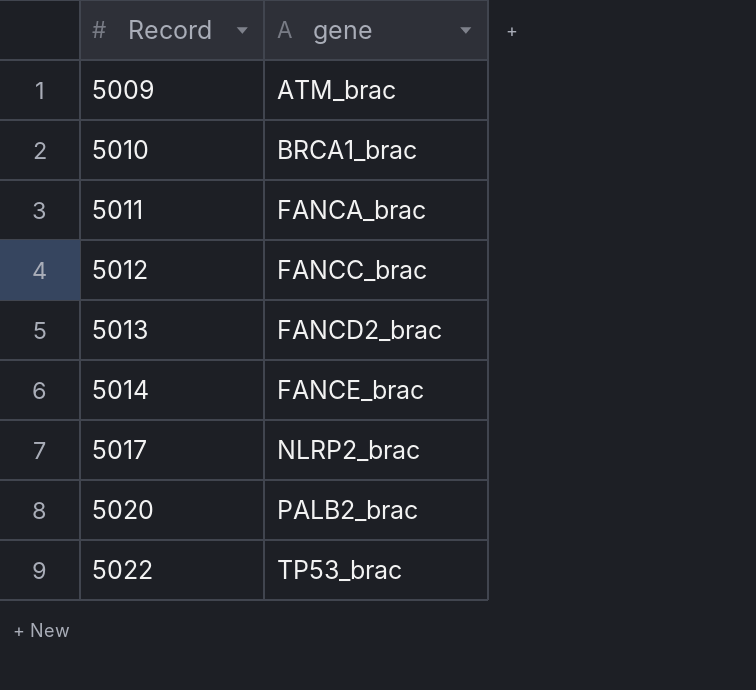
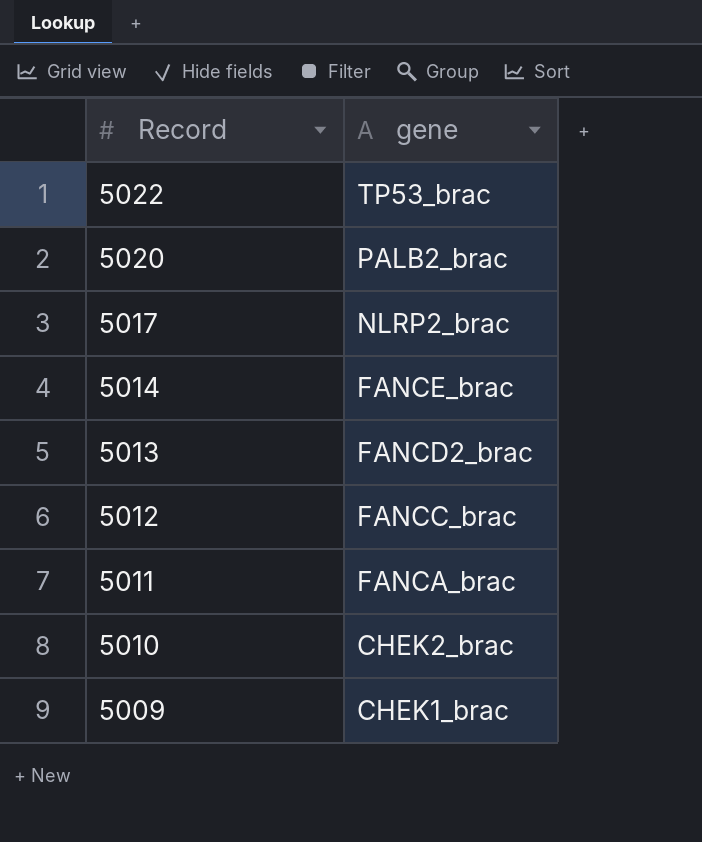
row order: Record ascending -> Record descending
5010 | gene: BRCA1_brac -> CHEK2_brac
5009 | gene: ATM_brac -> CHEK1_brac

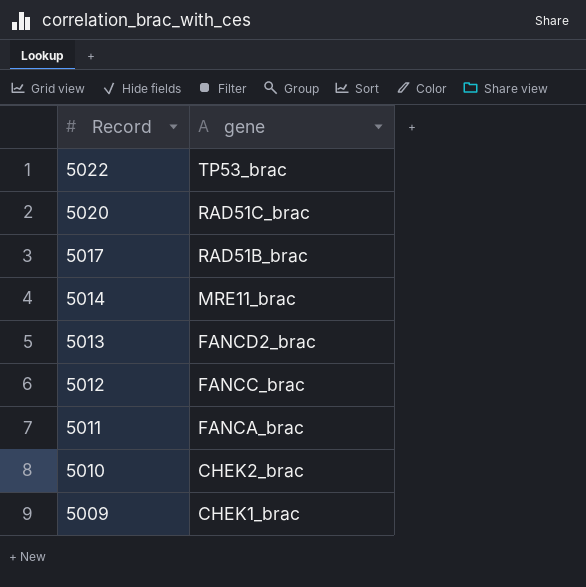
5020 | gene: PALB2_brac -> RAD51C_brac
5017 | gene: NLRP2_brac -> RAD51B_brac
5014 | gene: FANCE_brac -> MRE11_brac

